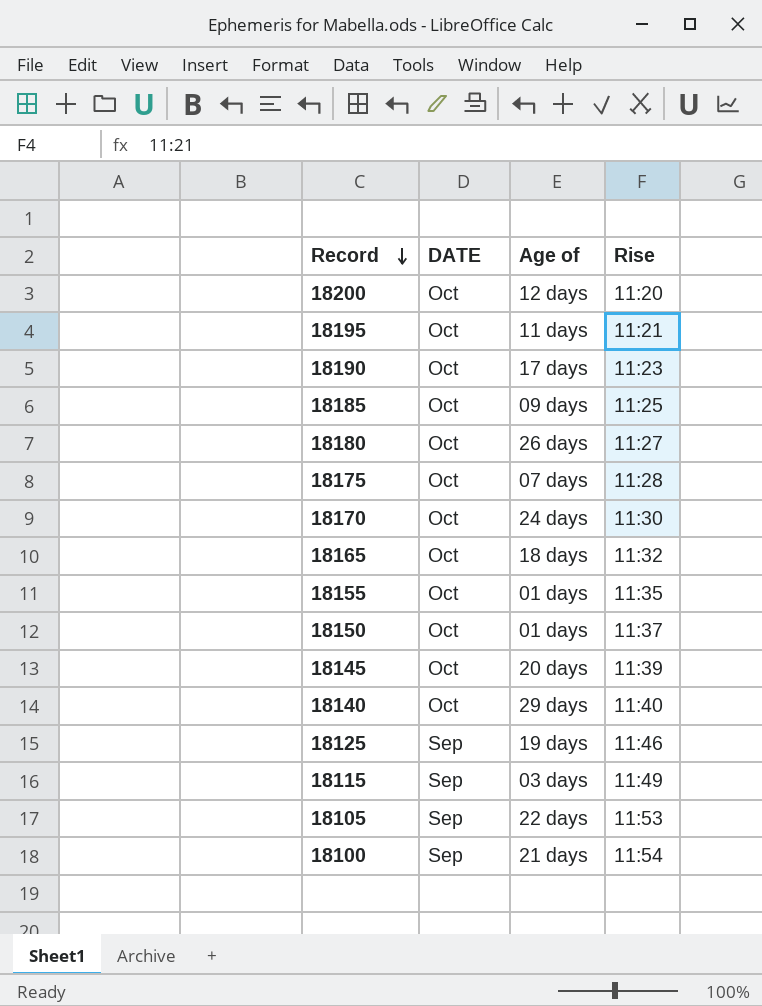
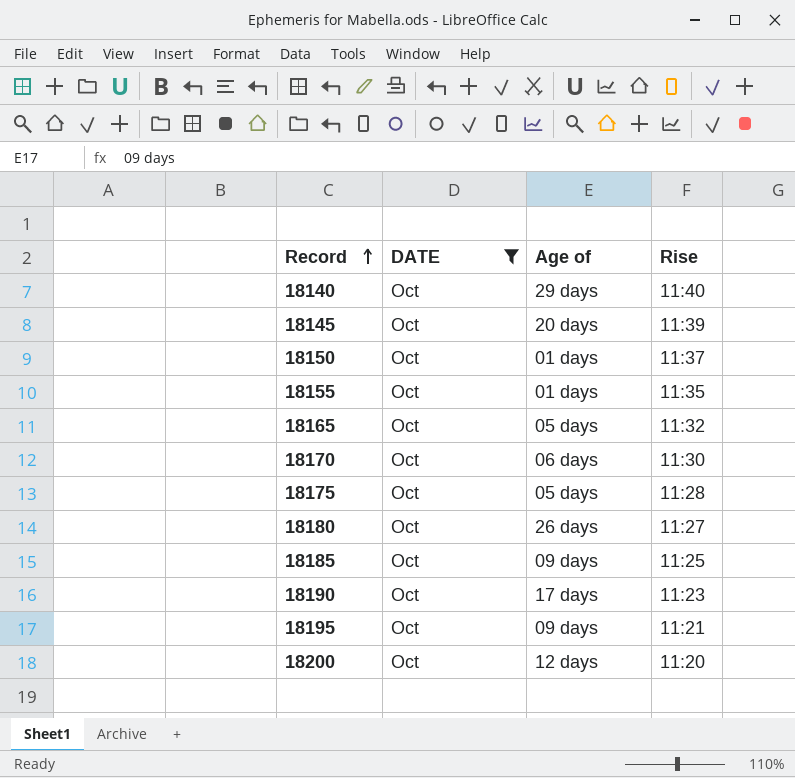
filter: none -> DATE = Oct
row order: Record descending -> Record ascending
18165 | Age of: 18 days -> 05 days
18170 | Age of: 24 days -> 06 days
18175 | Age of: 07 days -> 05 days
18195 | Age of: 11 days -> 09 days

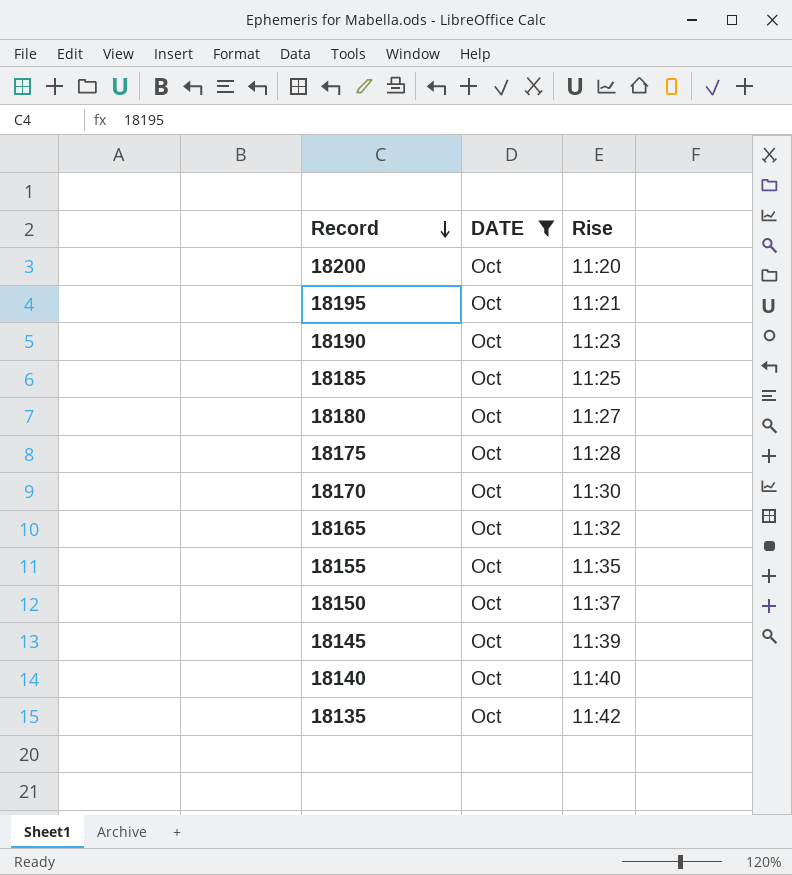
row order: Record ascending -> Record descending
column Age of | position: 3 -> none
row 18135: none -> Oct | 11:42

